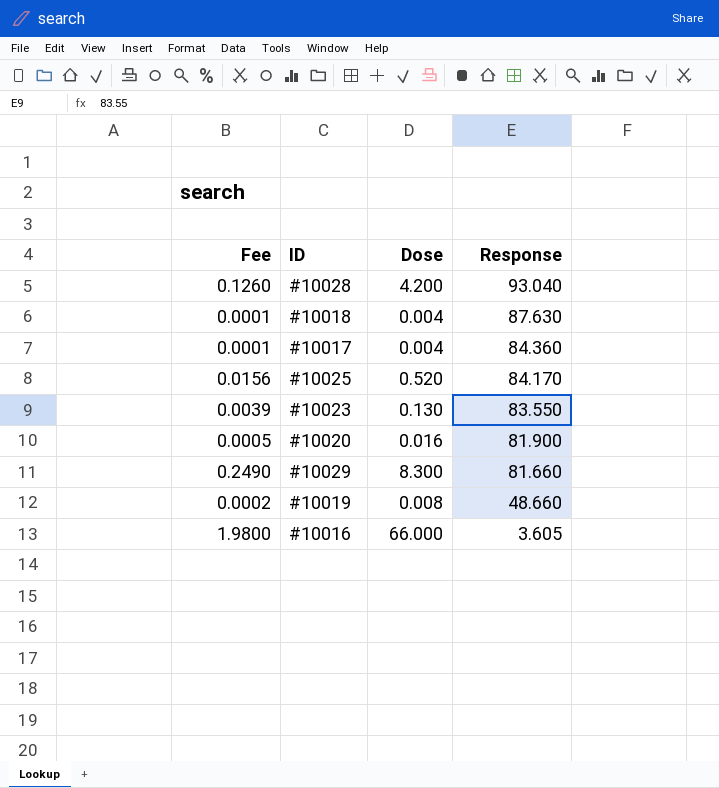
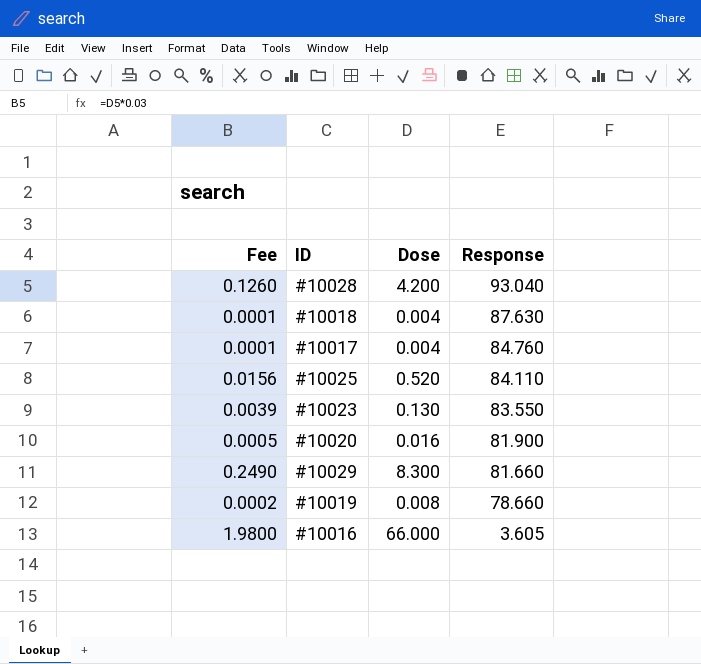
#10017 | Response: 84.360 -> 84.760
#10025 | Response: 84.170 -> 84.110
#10019 | Response: 48.660 -> 78.660

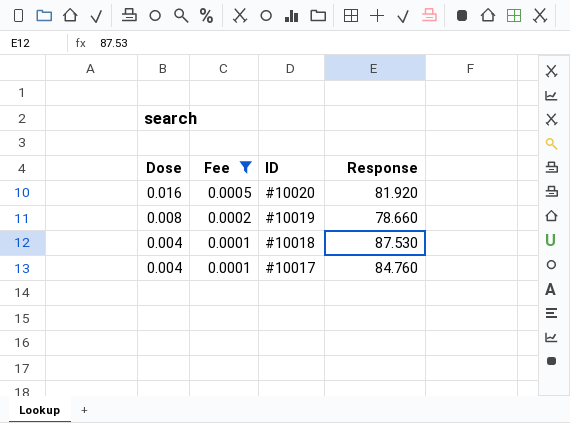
filter: none -> Fee <= 0.0005
row order: Response descending -> Dose descending
column Dose | position: 3 -> 1
#10020 | Response: 81.900 -> 81.920
#10018 | Response: 87.630 -> 87.530

